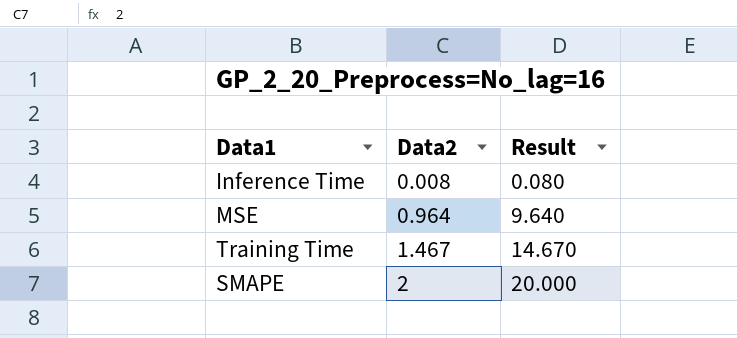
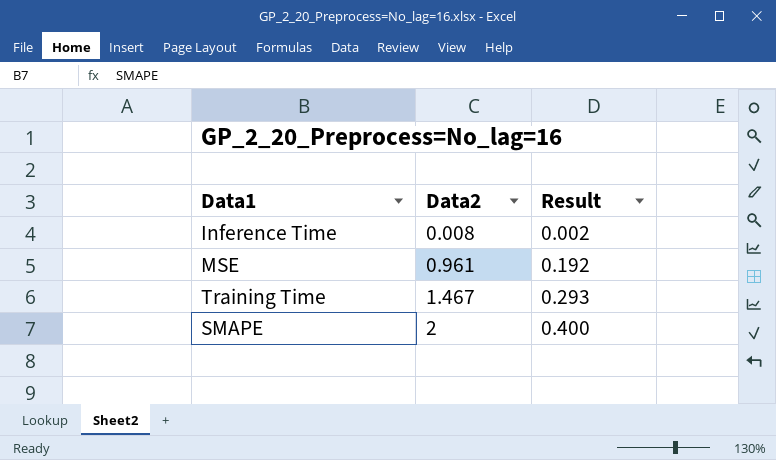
column Result | formula: [Data2] * 10 -> [Data2] * 0.2
MSE | Data2: 0.964 -> 0.961

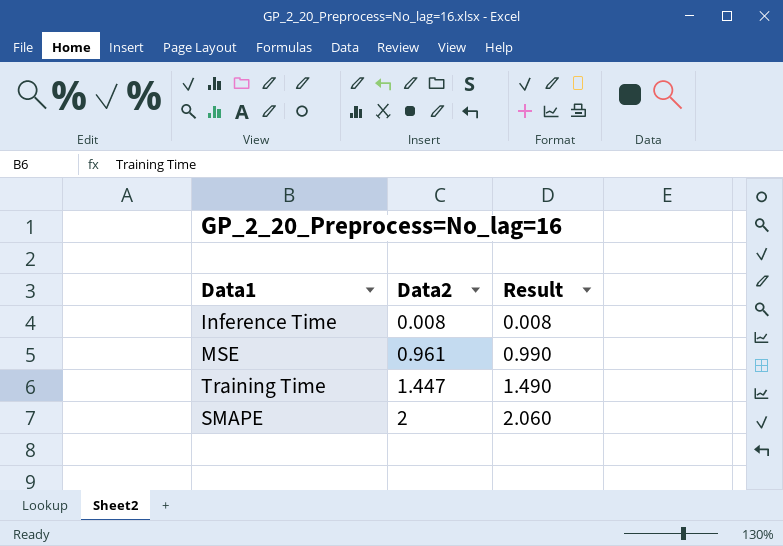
column Result | formula: [Data2] * 0.2 -> [Data2] * 1.03
Training Time | Data2: 1.467 -> 1.447

